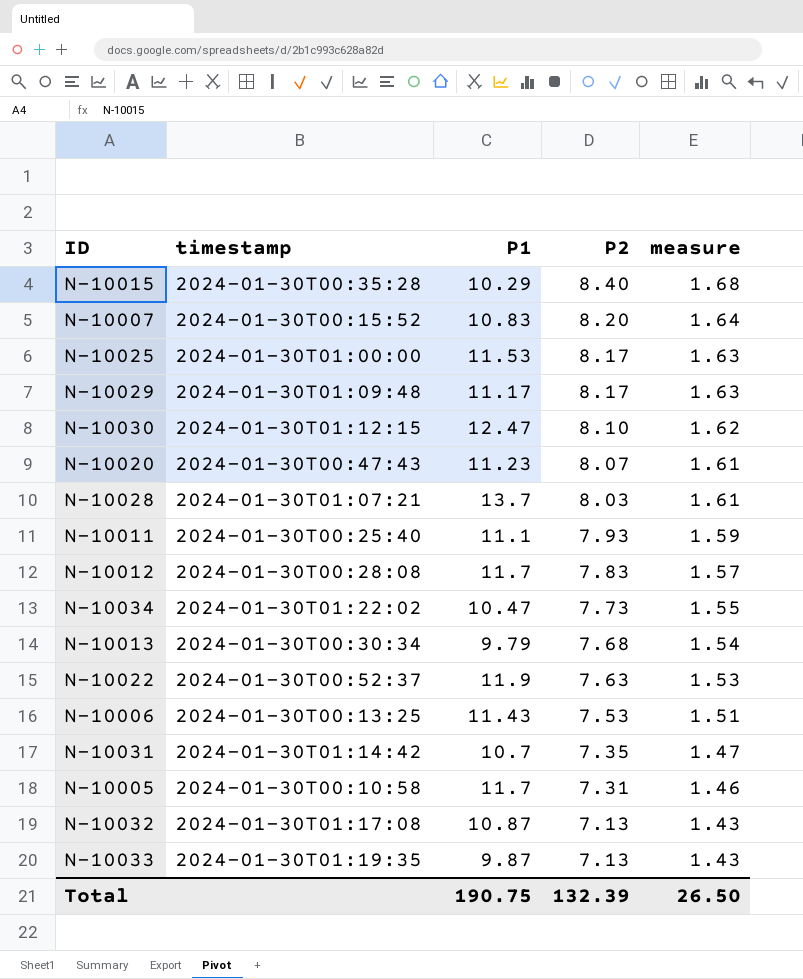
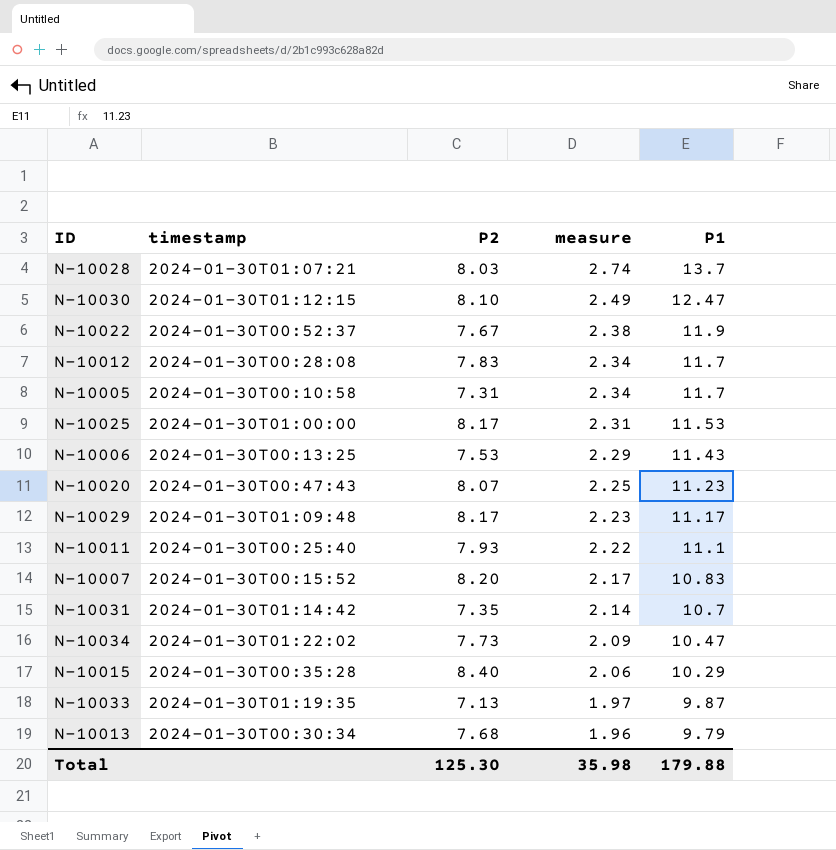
row order: P2 descending -> measure descending
column measure | formula: [P2] * 0.2 -> [P1] * 0.2
column P1 | position: 3 -> 5
row N-10032: 2024-01-30T01:17:08 | 10.87 | 7.13 | 1.43 -> none
N-10022 | P2: 7.63 -> 7.67
Total | P2: 132.39 -> 125.30
Total | measure: 26.50 -> 35.98
Total | P1: 190.75 -> 179.88

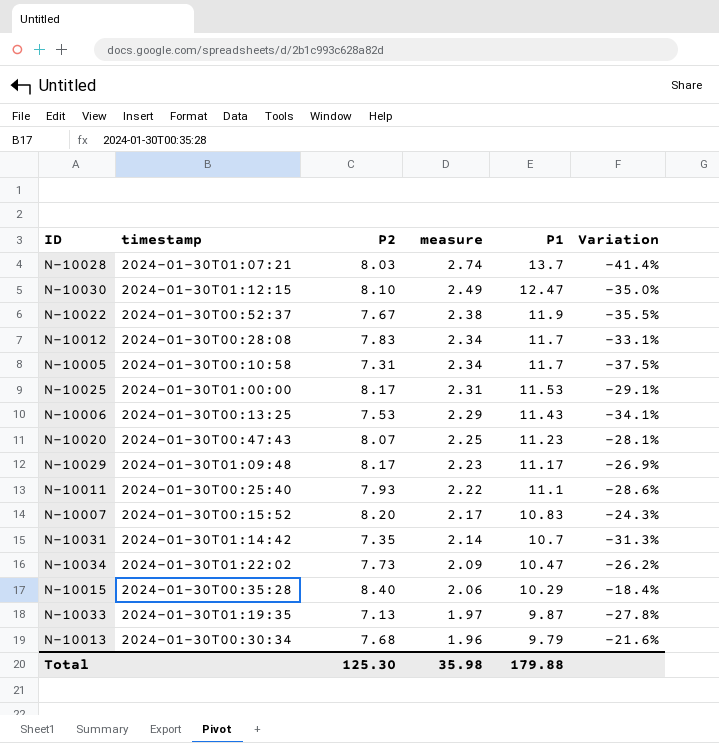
column Variation | formula: none -> ([P2] - [P1]) / [P1]

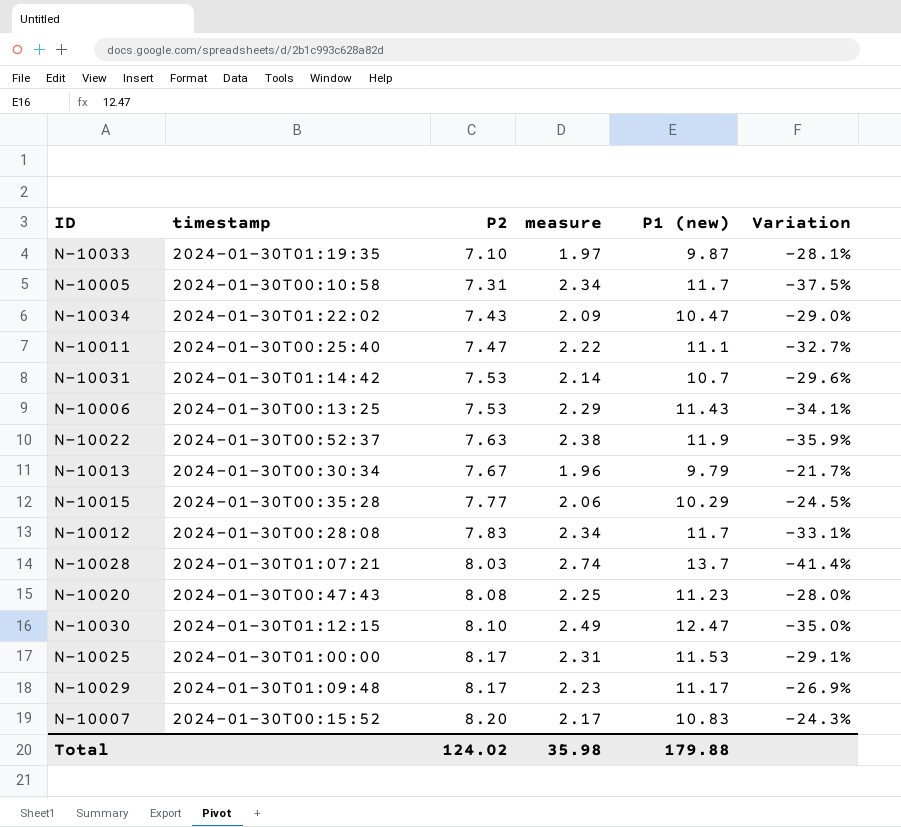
row order: measure descending -> P2 ascending
column name: P1 -> P1 (new)
N-10033 | P2: 7.13 -> 7.10
N-10033 | Variation: -27.8% -> -28.1%
N-10034 | P2: 7.73 -> 7.43
N-10034 | Variation: -26.2% -> -29.0%
N-10011 | P2: 7.93 -> 7.47
N-10011 | Variation: -28.6% -> -32.7%
N-10031 | P2: 7.35 -> 7.53
N-10031 | Variation: -31.3% -> -29.6%
N-10022 | P2: 7.67 -> 7.63
N-10022 | Variation: -35.5% -> -35.9%
N-10013 | P2: 7.68 -> 7.67
N-10013 | Variation: -21.6% -> -21.7%
N-10015 | P2: 8.40 -> 7.77
N-10015 | Variation: -18.4% -> -24.5%
N-10020 | P2: 8.07 -> 8.08
N-10020 | Variation: -28.1% -> -28.0%
Total | P2: 125.30 -> 124.02

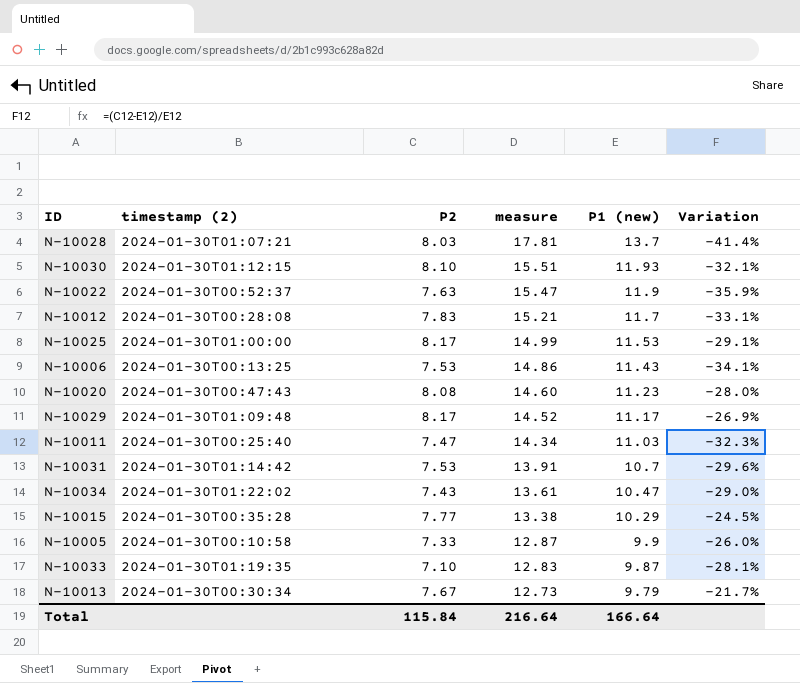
row order: P2 ascending -> measure descending
column name: timestamp -> timestamp (2)
column measure | formula: [P1 (new)] * 0.2 -> [P1 (new)] * 1.3
row N-10007: 2024-01-30T00:15:52 | 8.20 | 2.17 | 10.83 | -24.3% -> none
N-10030 | P1 (new): 12.47 -> 11.93
N-10030 | Variation: -35.0% -> -32.1%
N-10011 | P1 (new): 11.1 -> 11.03
N-10011 | Variation: -32.7% -> -32.3%
N-10005 | P2: 7.31 -> 7.33
N-10005 | P1 (new): 11.7 -> 9.9
N-10005 | Variation: -37.5% -> -26.0%
Total | P2: 124.02 -> 115.84
Total | measure: 35.98 -> 216.64
Total | P1 (new): 179.88 -> 166.64

